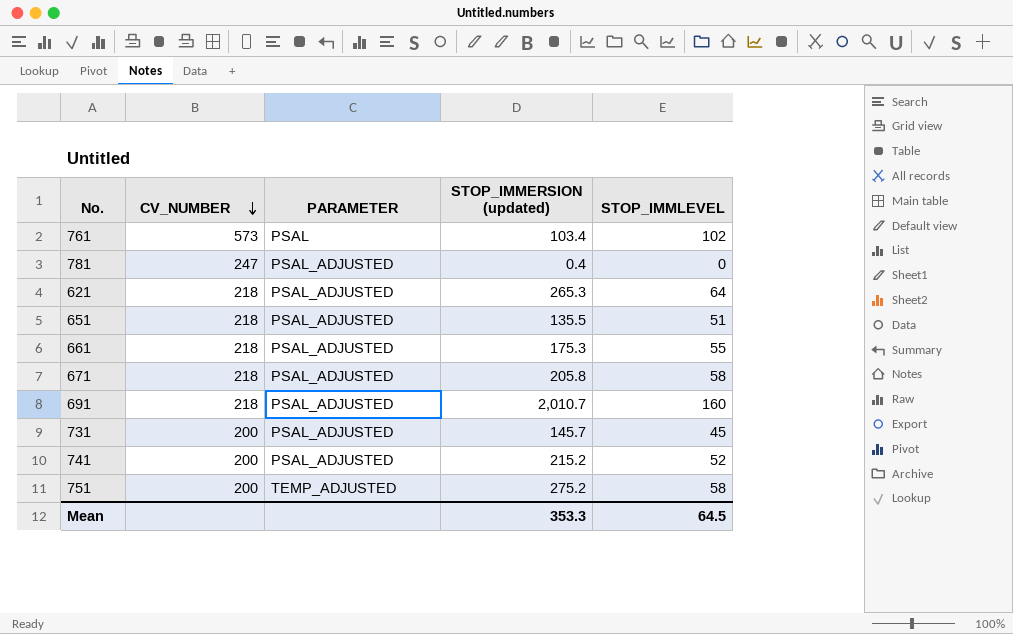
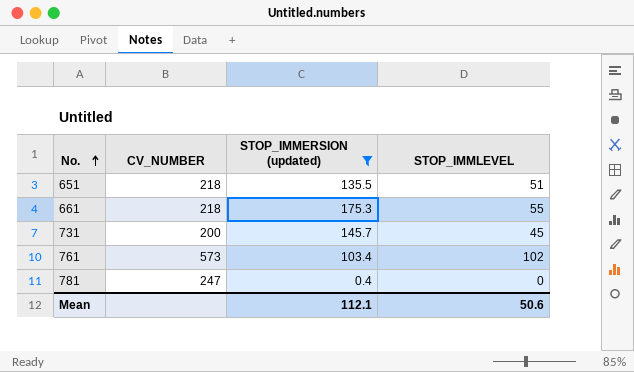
filter: none -> STOP_IMMERSION (updated) <= 175.3
row order: CV_NUMBER descending -> No. ascending
column PARAMETER | position: 3 -> none
Mean | STOP_IMMERSION (updated): 353.3 -> 112.1
Mean | STOP_IMMLEVEL: 64.5 -> 50.6

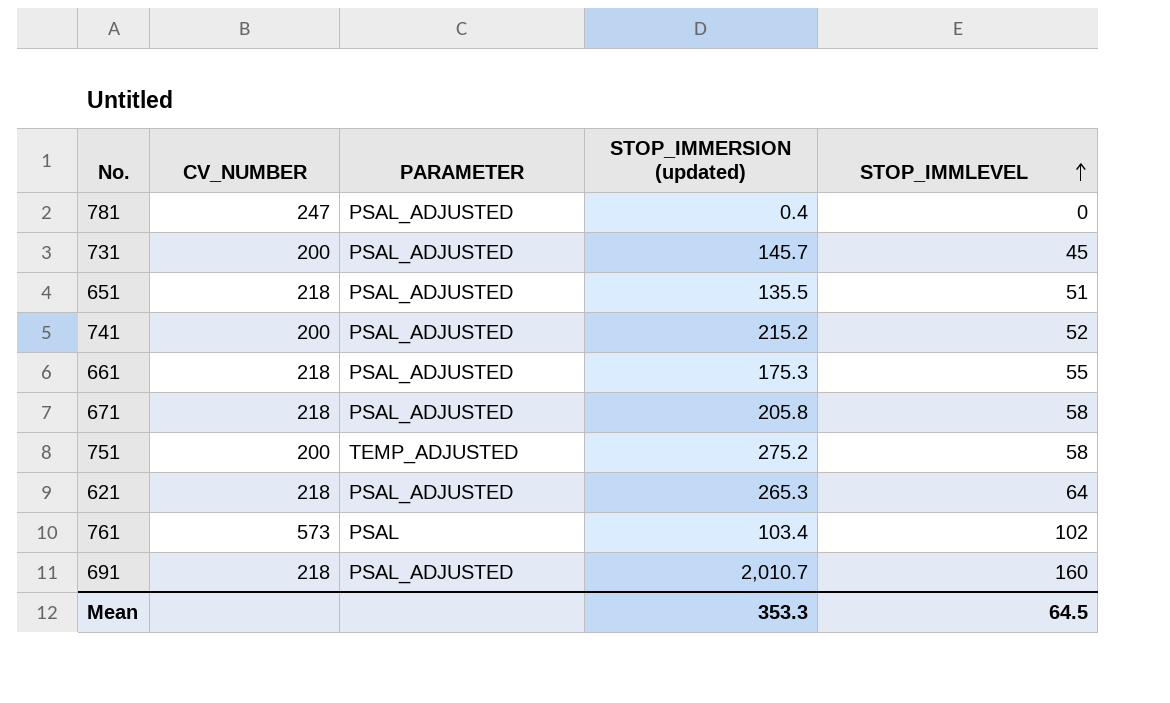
filter: STOP_IMMERSION (updated) <= 175.3 -> none
row order: No. ascending -> STOP_IMMLEVEL ascending
column PARAMETER | position: none -> 3
Mean | STOP_IMMERSION (updated): 112.1 -> 353.3
Mean | STOP_IMMLEVEL: 50.6 -> 64.5

